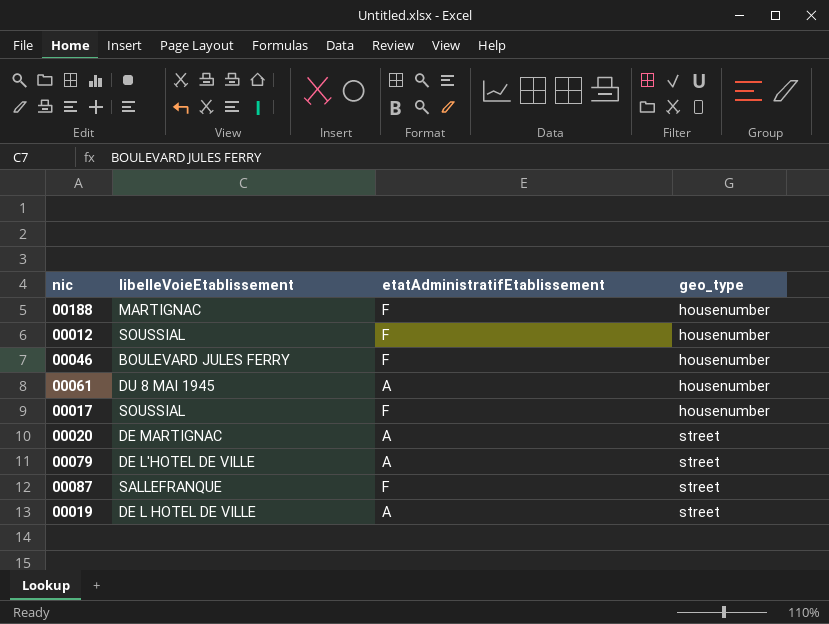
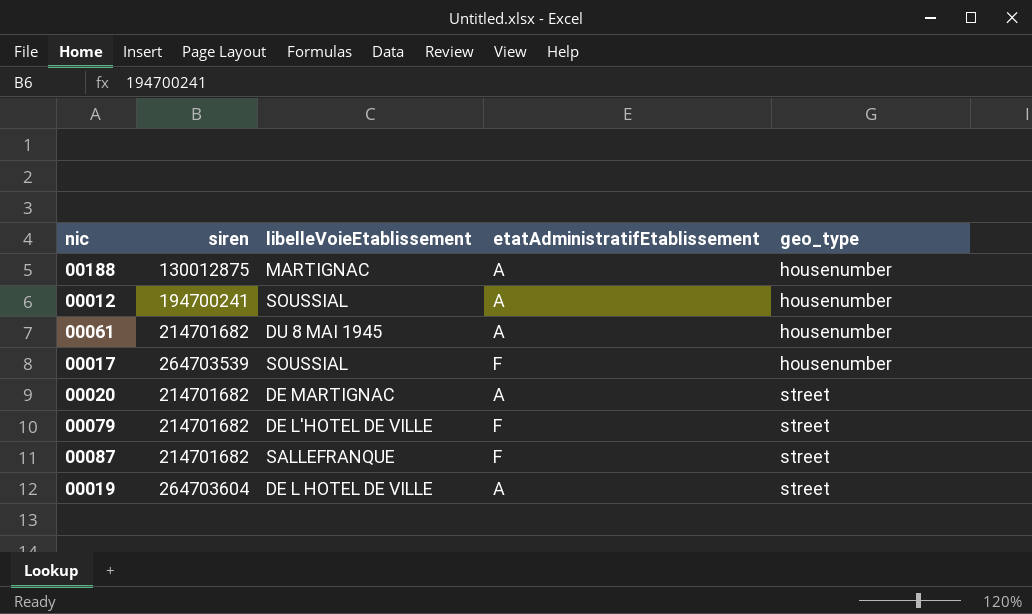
column siren | position: none -> 2
row 00046: BOULEVARD JULES FERRY | F | housenumber -> none
00188 | etatAdministratifEtablissement: F -> A
00012 | etatAdministratifEtablissement: F -> A
00079 | etatAdministratifEtablissement: A -> F

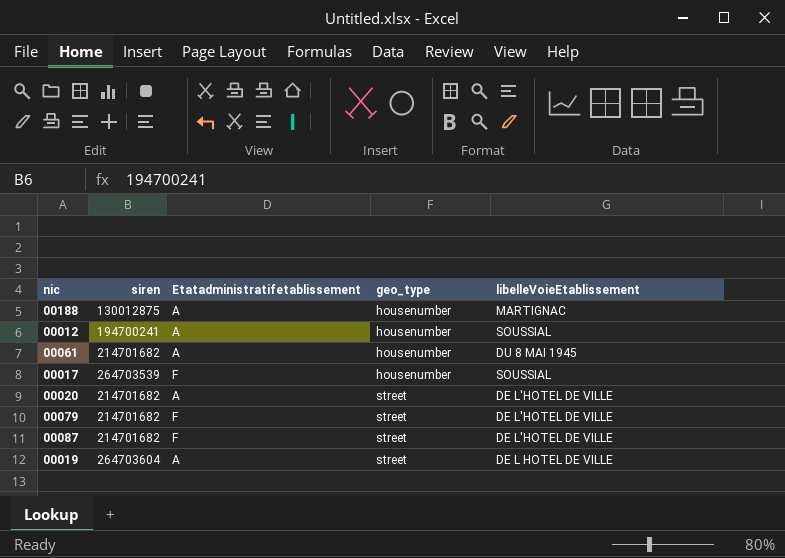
column name: etatAdministratifEtablissement -> Etatadministratifetablissement
column libelleVoieEtablissement | position: 3 -> 5
00020 | libelleVoieEtablissement: DE MARTIGNAC -> DE L'HOTEL DE VILLE
00087 | libelleVoieEtablissement: SALLEFRANQUE -> DE L'HOTEL DE VILLE

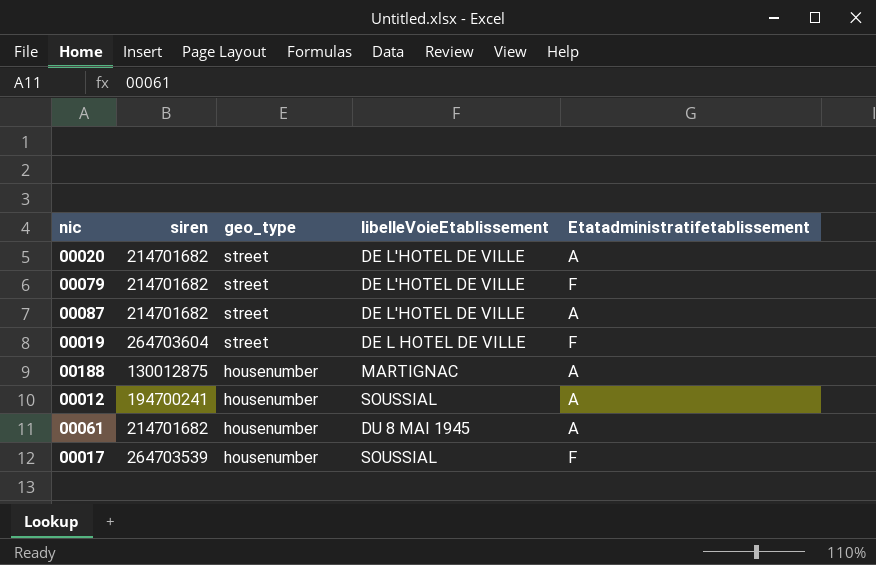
row order: geo_type ascending -> geo_type descending
column Etatadministratifetablissement | position: 3 -> 5
00087 | Etatadministratifetablissement: F -> A
00019 | Etatadministratifetablissement: A -> F

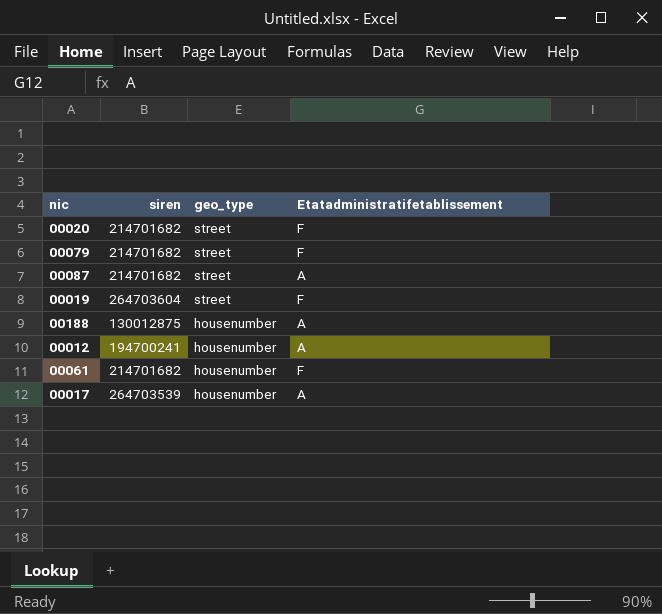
column libelleVoieEtablissement | position: 4 -> none
00020 | Etatadministratifetablissement: A -> F
00061 | Etatadministratifetablissement: A -> F
00017 | Etatadministratifetablissement: F -> A

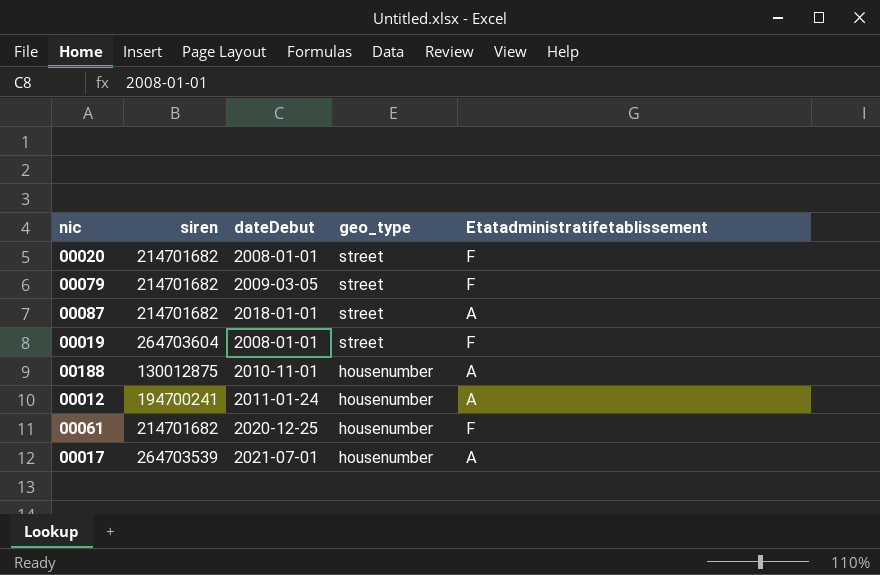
column dateDebut | position: none -> 3

